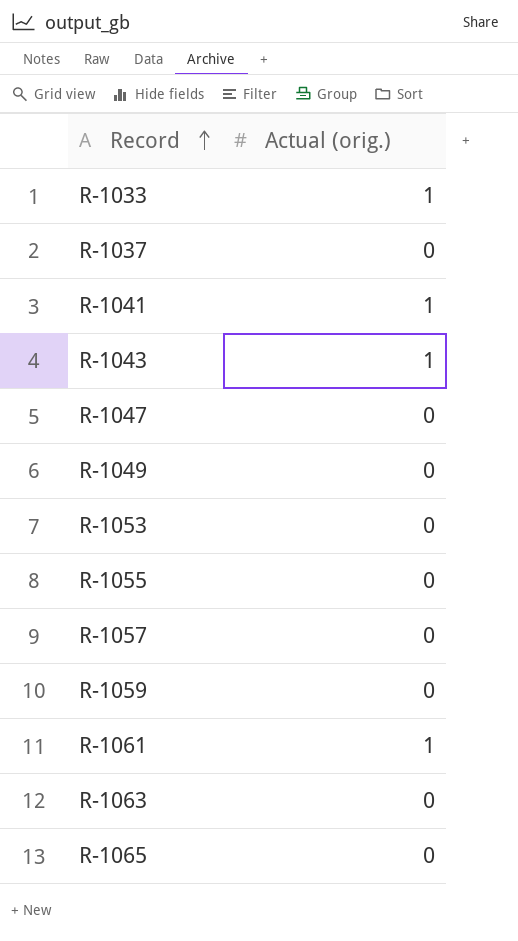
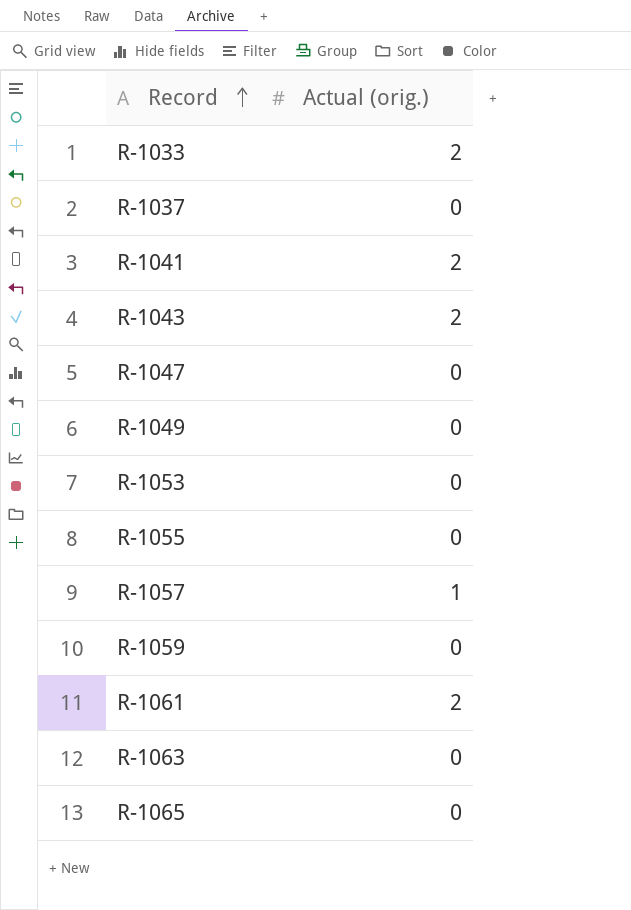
R-1033 | Actual (orig.): 1 -> 2
R-1041 | Actual (orig.): 1 -> 2
R-1043 | Actual (orig.): 1 -> 2
R-1057 | Actual (orig.): 0 -> 1
R-1061 | Actual (orig.): 1 -> 2

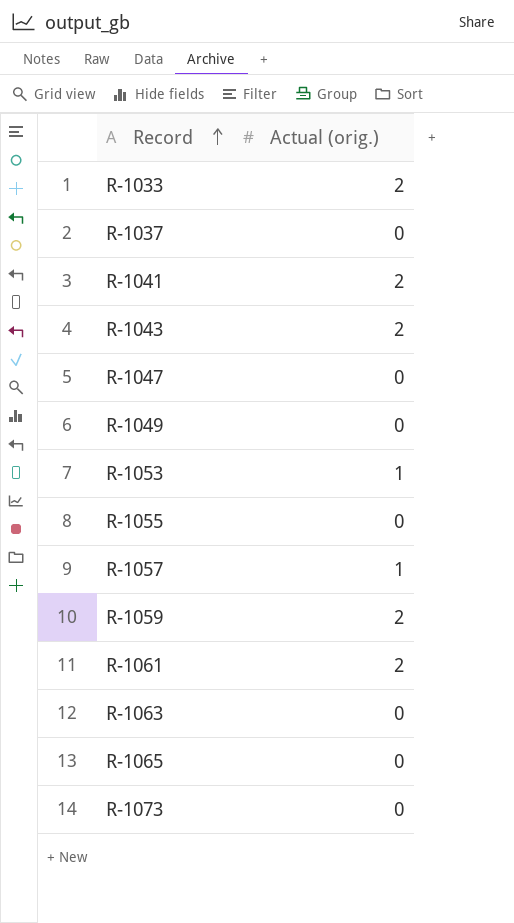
R-1053 | Actual (orig.): 0 -> 1
R-1059 | Actual (orig.): 0 -> 2
row R-1073: none -> 0

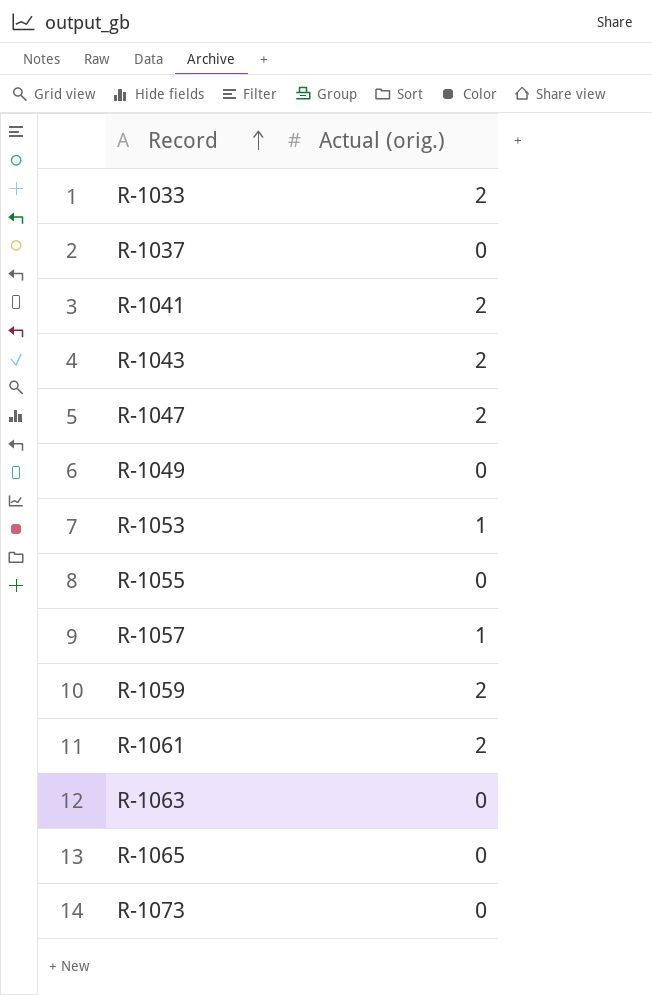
R-1047 | Actual (orig.): 0 -> 2

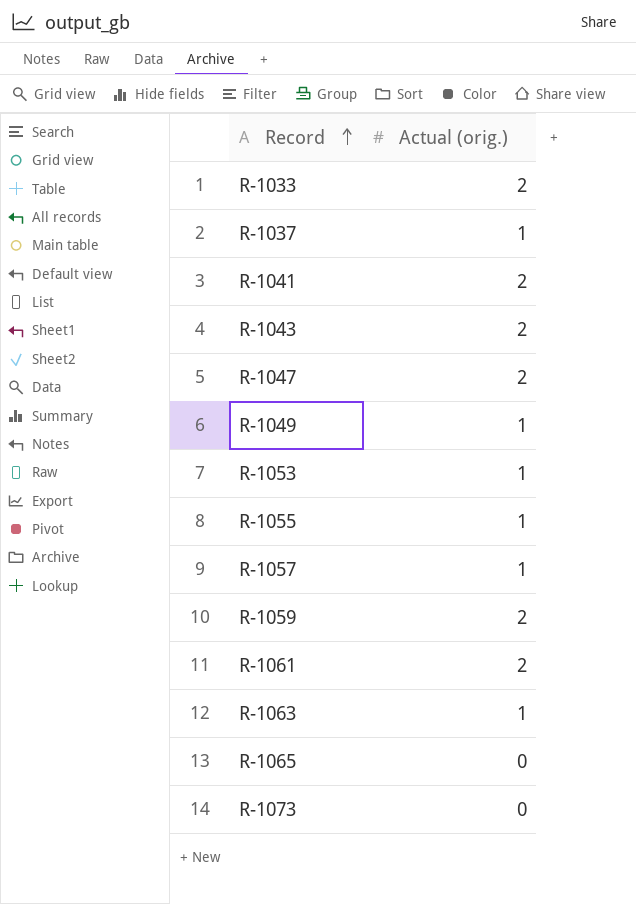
R-1037 | Actual (orig.): 0 -> 1
R-1049 | Actual (orig.): 0 -> 1
R-1055 | Actual (orig.): 0 -> 1
R-1063 | Actual (orig.): 0 -> 1

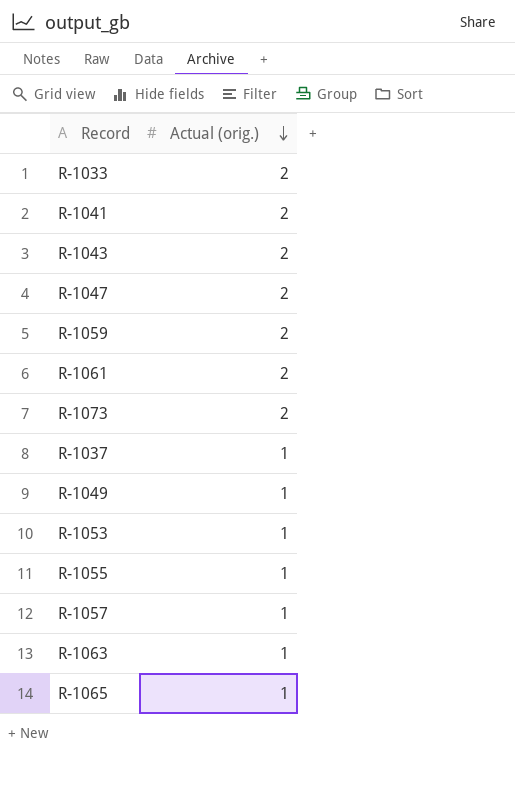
row order: Record ascending -> Actual (orig.) descending
R-1073 | Actual (orig.): 0 -> 2
R-1065 | Actual (orig.): 0 -> 1

